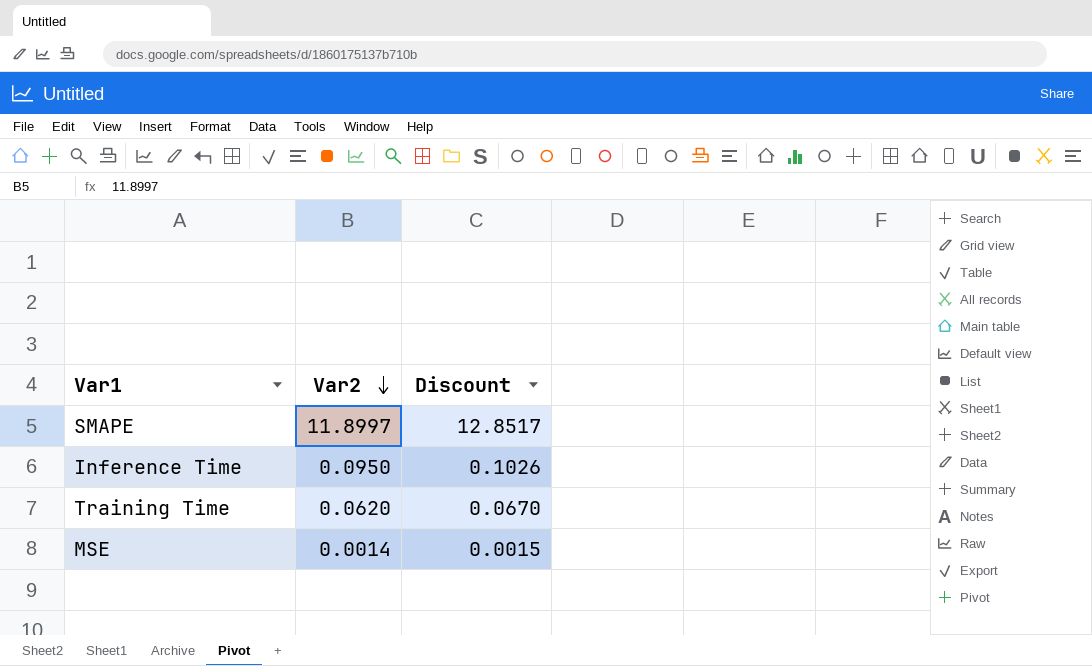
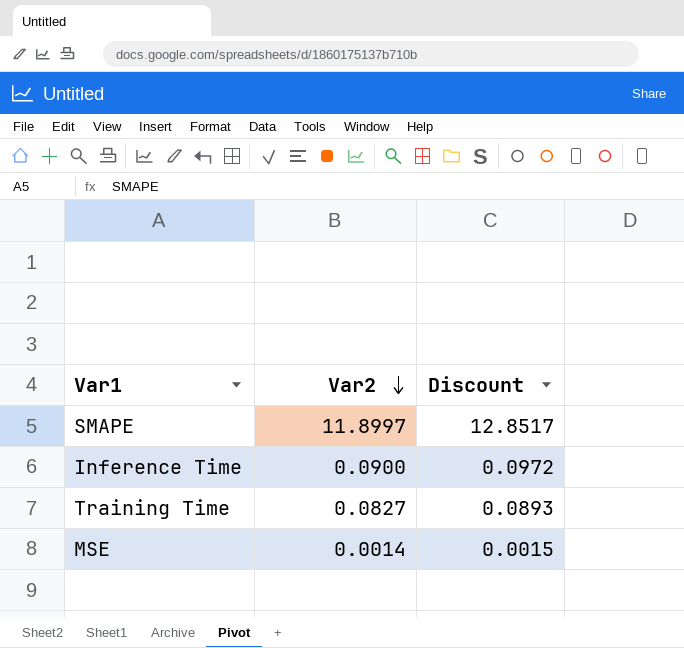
Inference Time | Var2: 0.0950 -> 0.0900
Inference Time | Discount: 0.1026 -> 0.0972
Training Time | Var2: 0.0620 -> 0.0827
Training Time | Discount: 0.0670 -> 0.0893

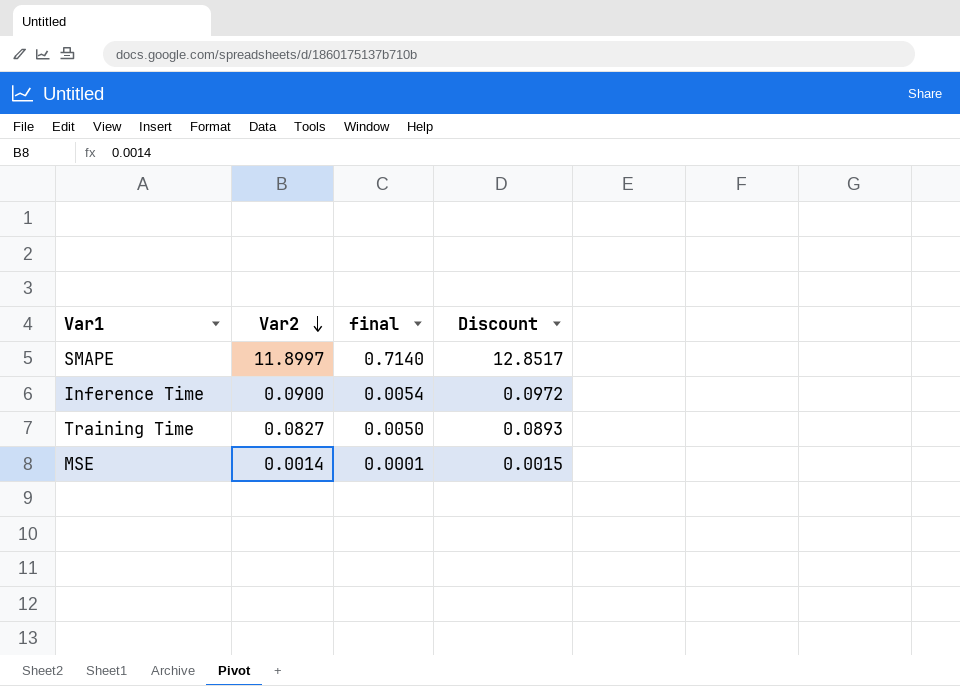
column final | formula: none -> [Var2] * 0.06

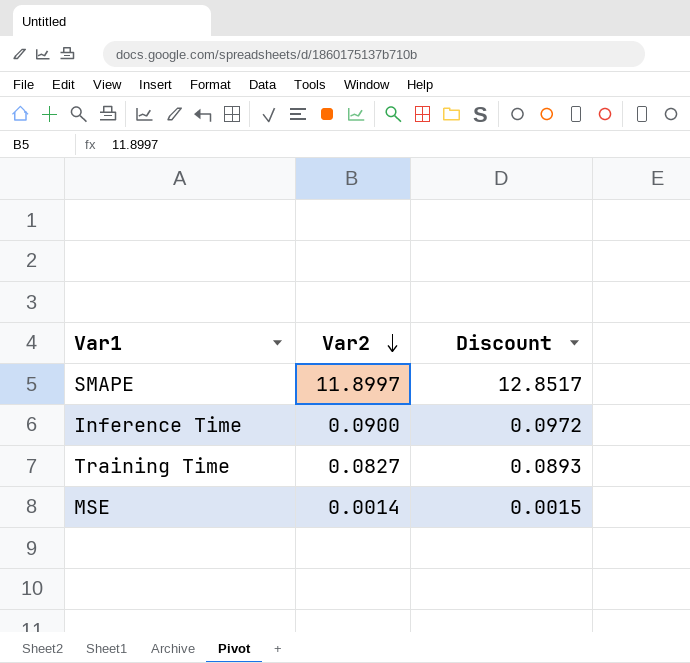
column final | formula: [Var2] * 0.06 -> none

